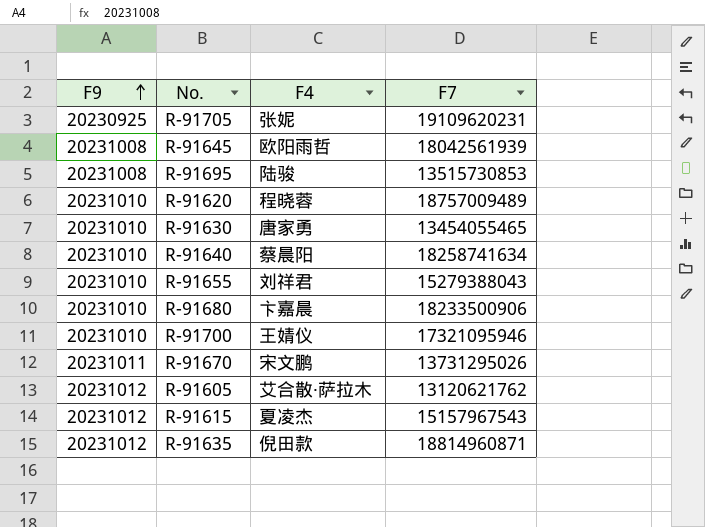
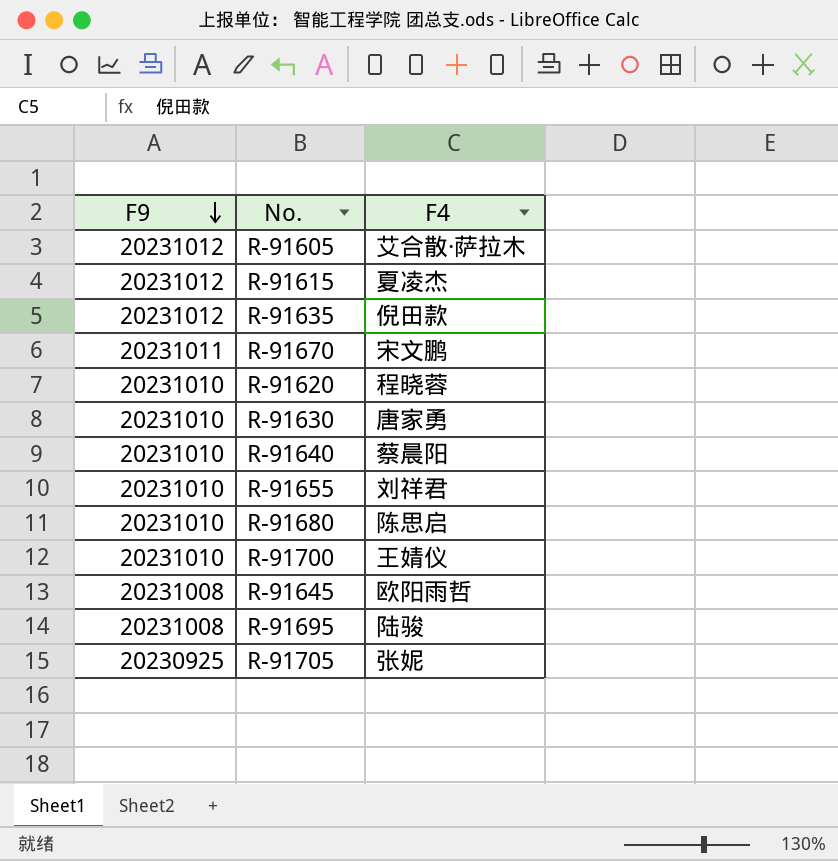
row order: F9 ascending -> F9 descending
column F7 | position: 4 -> none
R-91680 | F4: 卞嘉晨 -> 陈思启

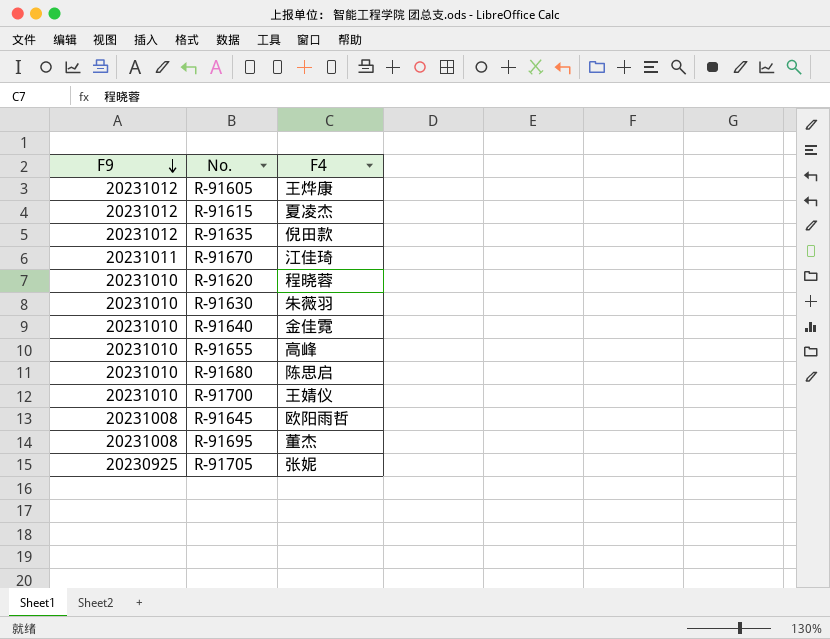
R-91605 | F4: 艾合散·萨拉木 -> 王烨康
R-91670 | F4: 宋文鹏 -> 江佳琦
R-91630 | F4: 唐家勇 -> 朱薇羽
R-91640 | F4: 蔡晨阳 -> 金佳霓
R-91655 | F4: 刘祥君 -> 高峰
R-91695 | F4: 陆骏 -> 董杰

